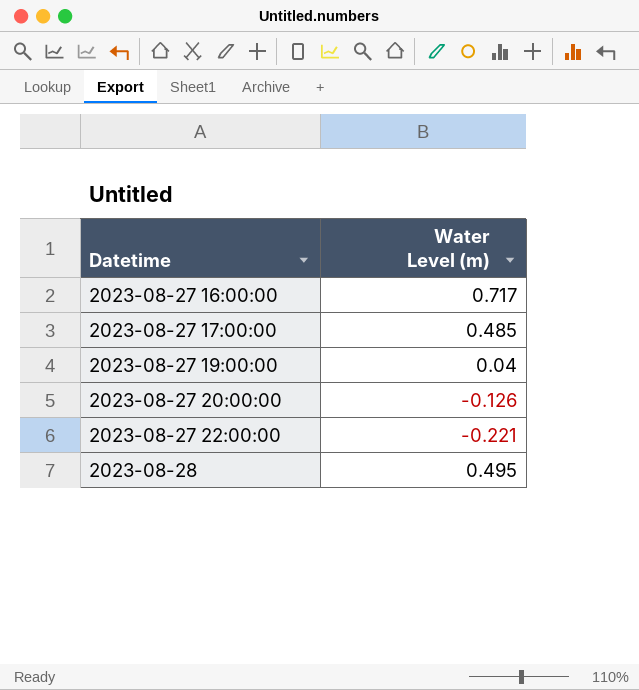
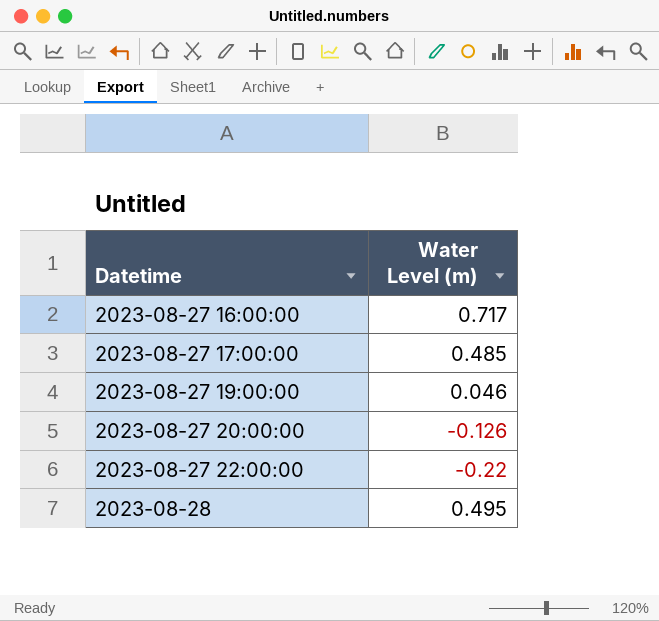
2023-08-27 19:00:00 | Water Level (m): 0.04 -> 0.046
2023-08-27 22:00:00 | Water Level (m): -0.221 -> -0.22

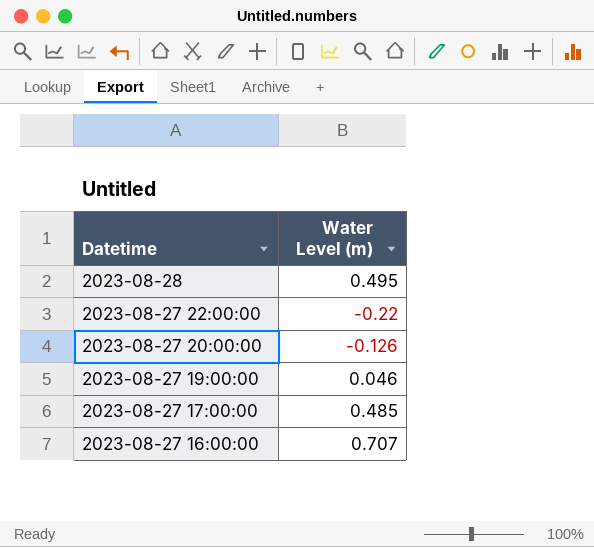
row order: Datetime ascending -> Datetime descending
2023-08-27 16:00:00 | Water Level (m): 0.717 -> 0.707

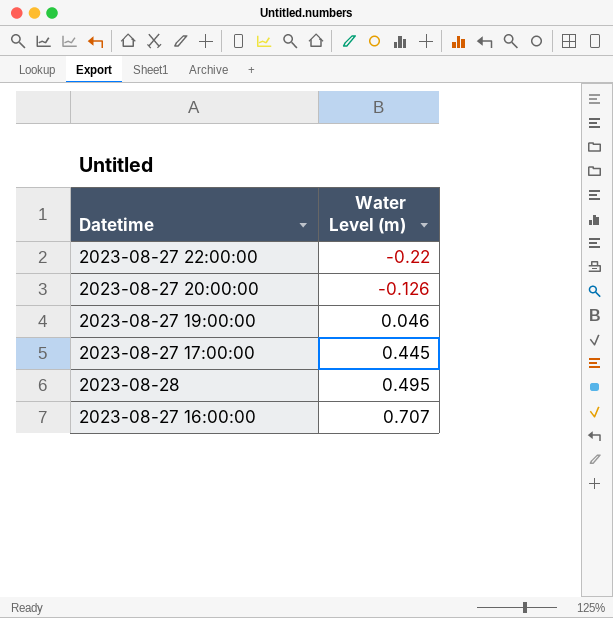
row order: Datetime descending -> Water Level (m) ascending
2023-08-27 17:00:00 | Water Level (m): 0.485 -> 0.445

